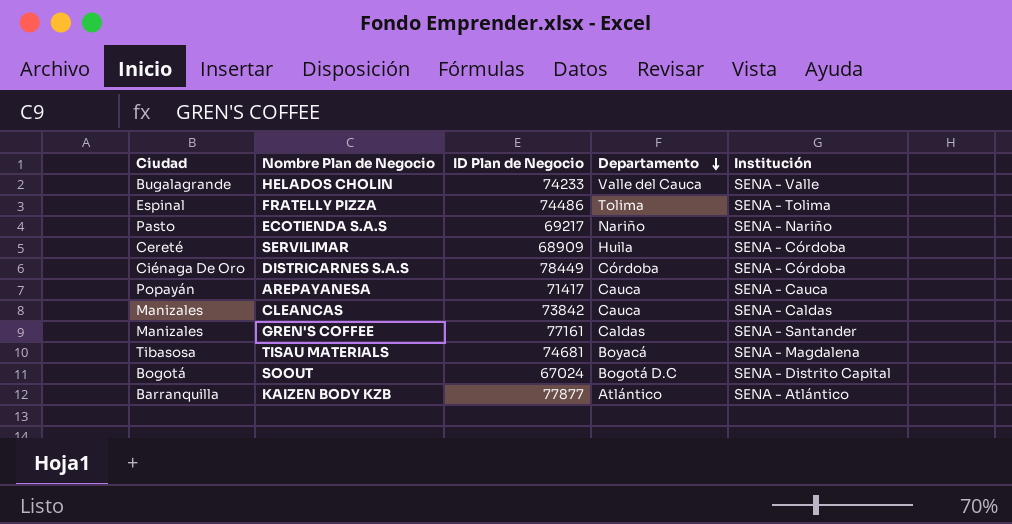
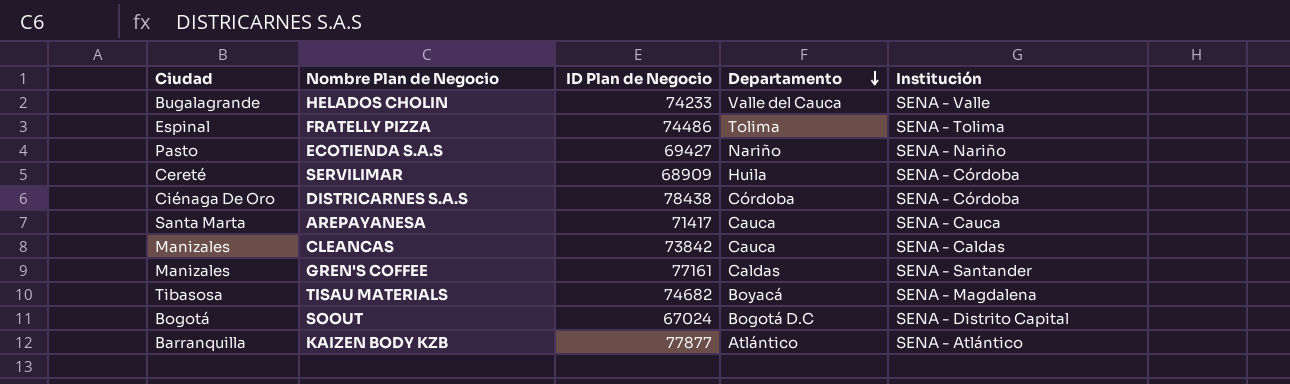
ECOTIENDA S.A.S | ID Plan de Negocio: 69217 -> 69427
DISTRICARNES S.A.S | ID Plan de Negocio: 78449 -> 78438
AREPAYANESA | Ciudad: Popayán -> Santa Marta
TISAU MATERIALS | ID Plan de Negocio: 74681 -> 74682

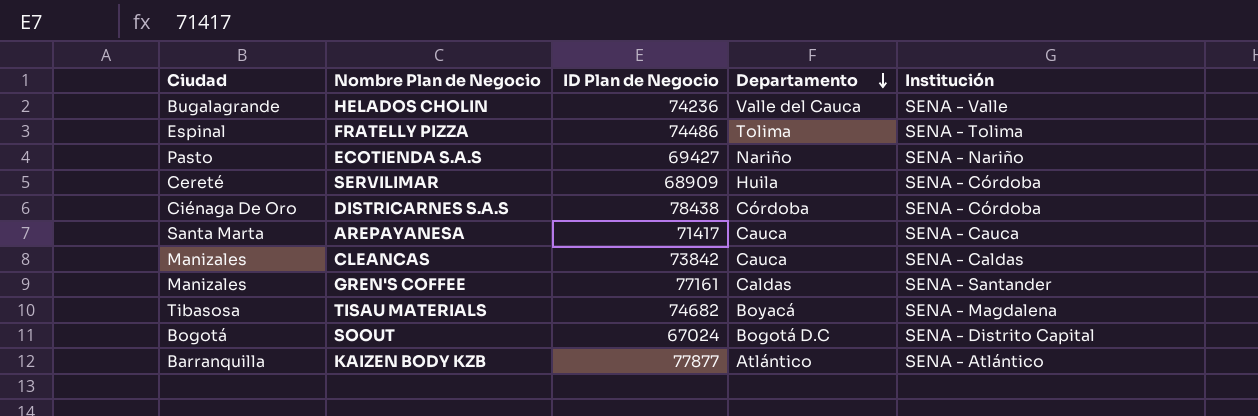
HELADOS CHOLIN | ID Plan de Negocio: 74233 -> 74236

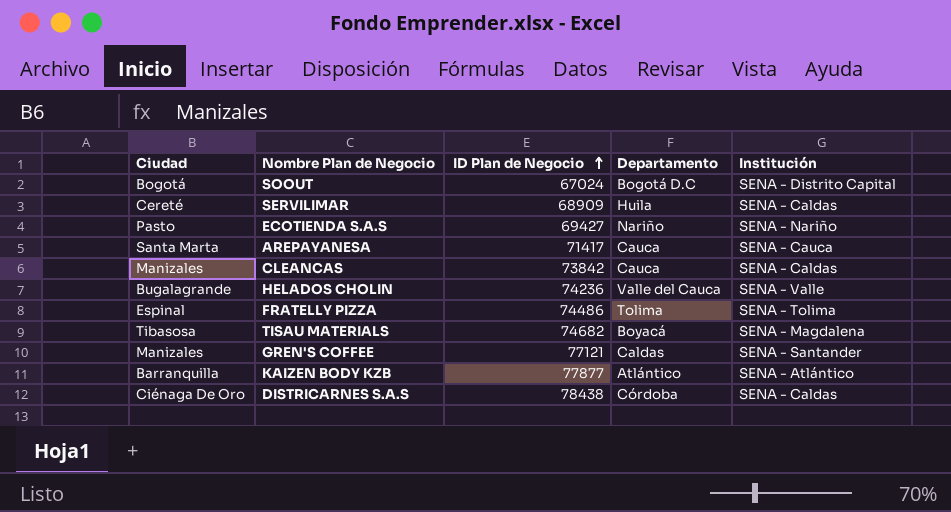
row order: Departamento descending -> ID Plan de Negocio ascending
SERVILIMAR | Institución: SENA - Córdoba -> SENA - Caldas
GREN'S COFFEE | ID Plan de Negocio: 77161 -> 77121
DISTRICARNES S.A.S | Institución: SENA - Córdoba -> SENA - Caldas

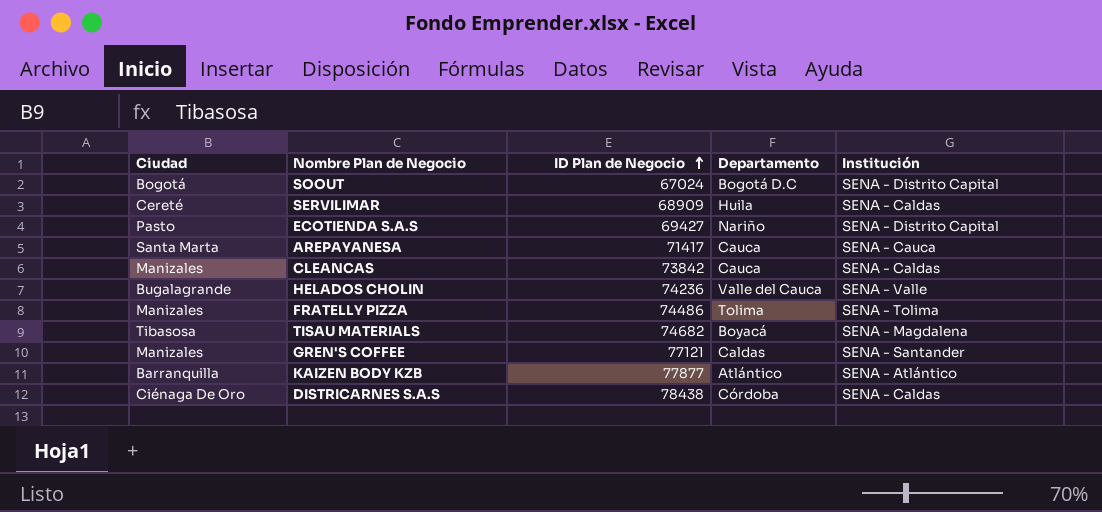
ECOTIENDA S.A.S | Institución: SENA - Nariño -> SENA - Distrito Capital
FRATELLY PIZZA | Ciudad: Espinal -> Manizales

